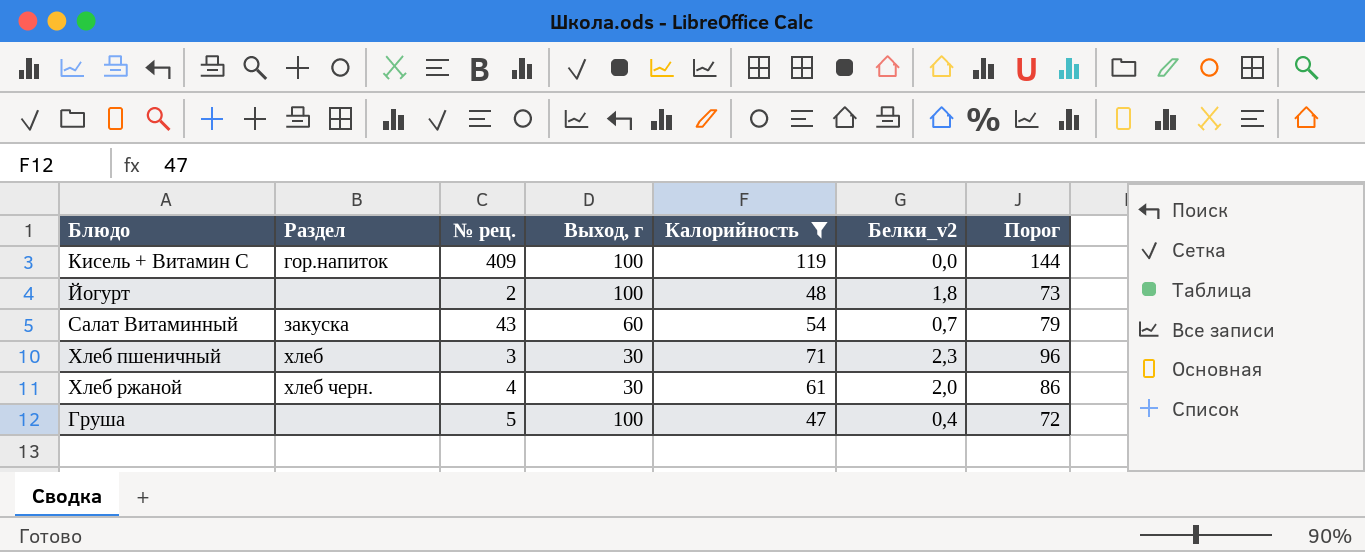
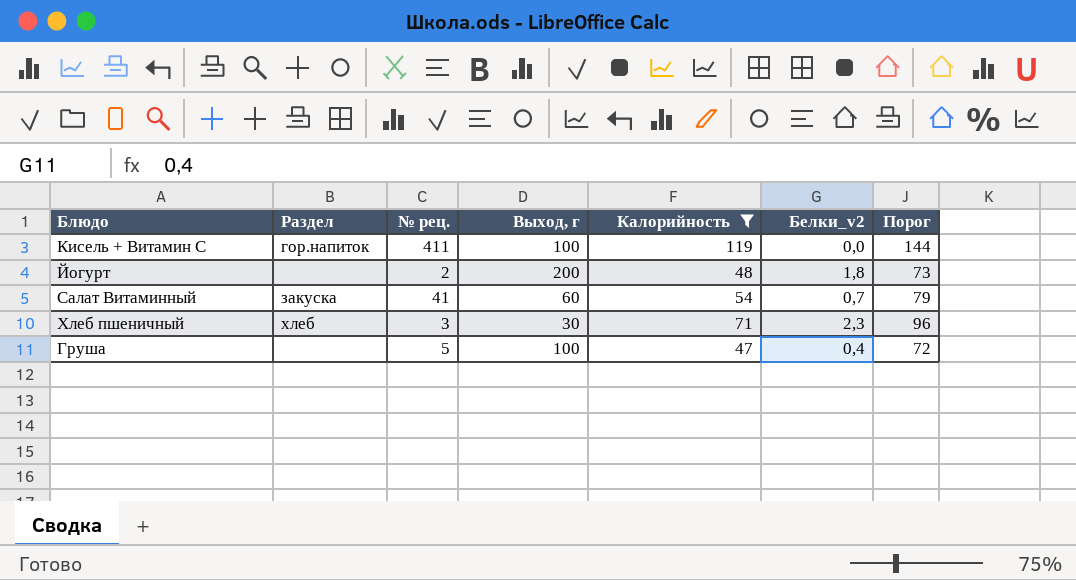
row Хлеб ржаной: хлеб черн. | 4 | 30 | 61 | 2,0 | 86 -> none
Кисель + Витамин С | № рец.: 409 -> 411
Йогурт | Выход, г: 100 -> 200
Салат Витаминный | № рец.: 43 -> 41

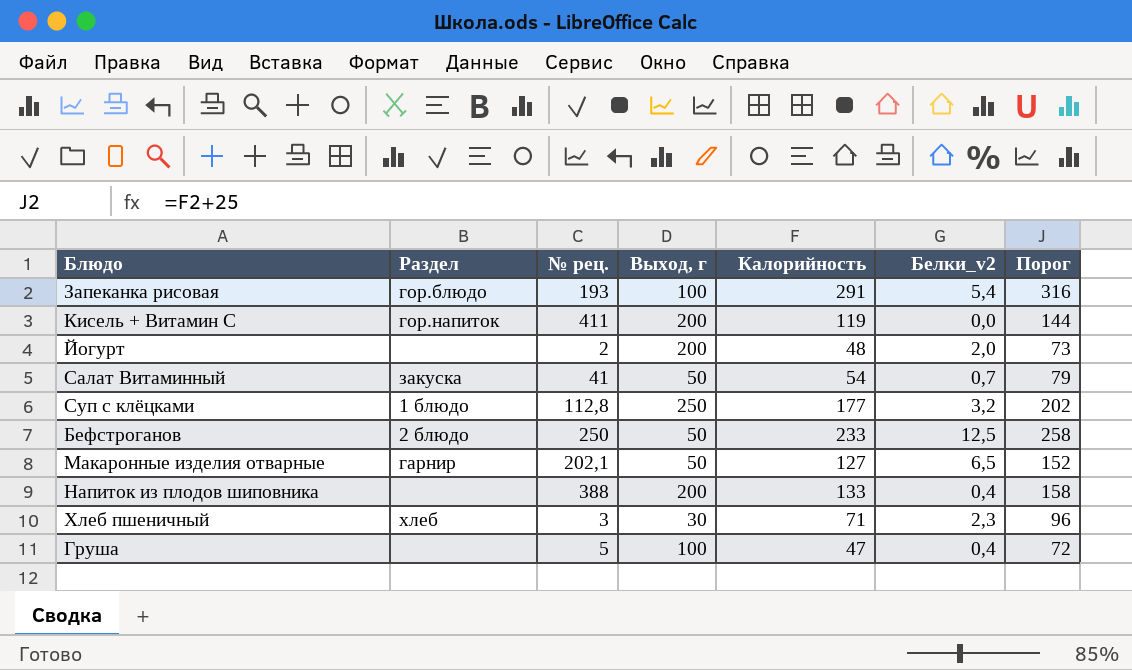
filter: Калорийность <= 119 -> none
Кисель + Витамин С | Выход, г: 100 -> 200
Йогурт | Белки_v2: 1,8 -> 2,0
Салат Витаминный | Выход, г: 60 -> 50

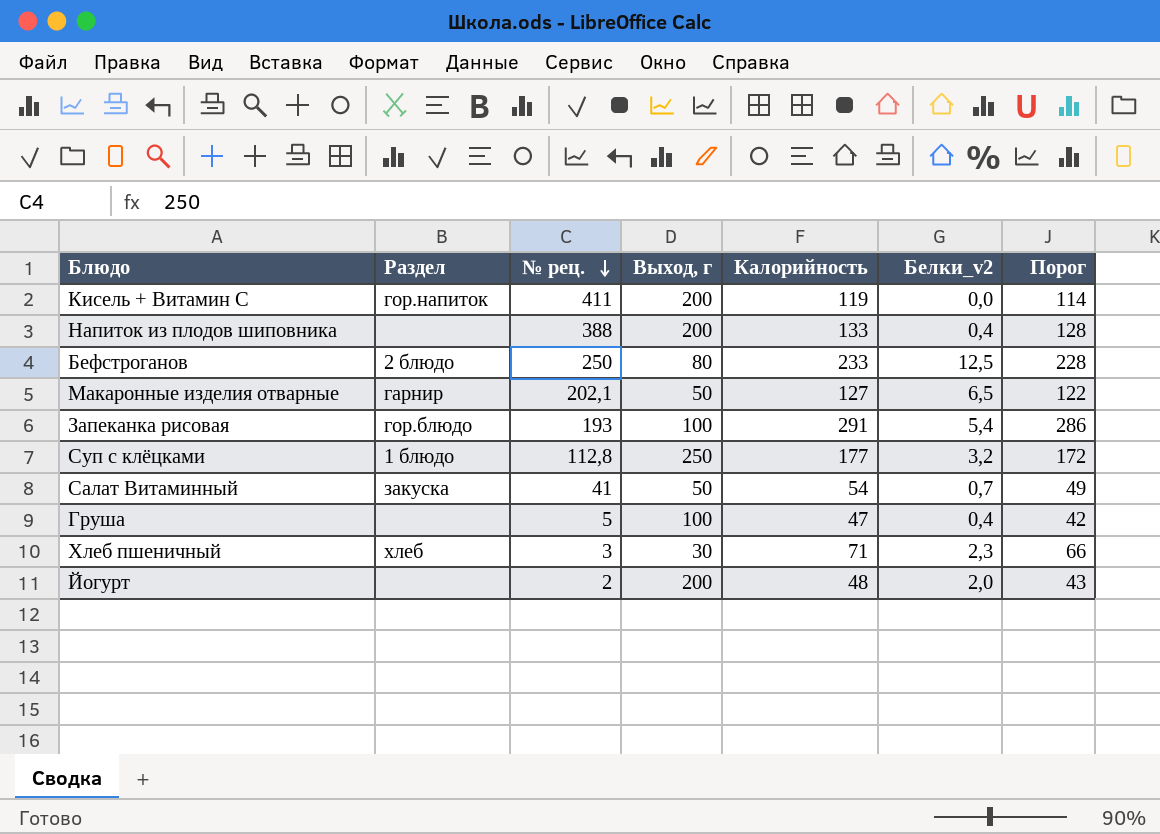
row order: none -> № рец. descending
column Порог | formula: [Калорийность] + 25 -> [Калорийность] - 5
Бефстроганов | Выход, г: 50 -> 80

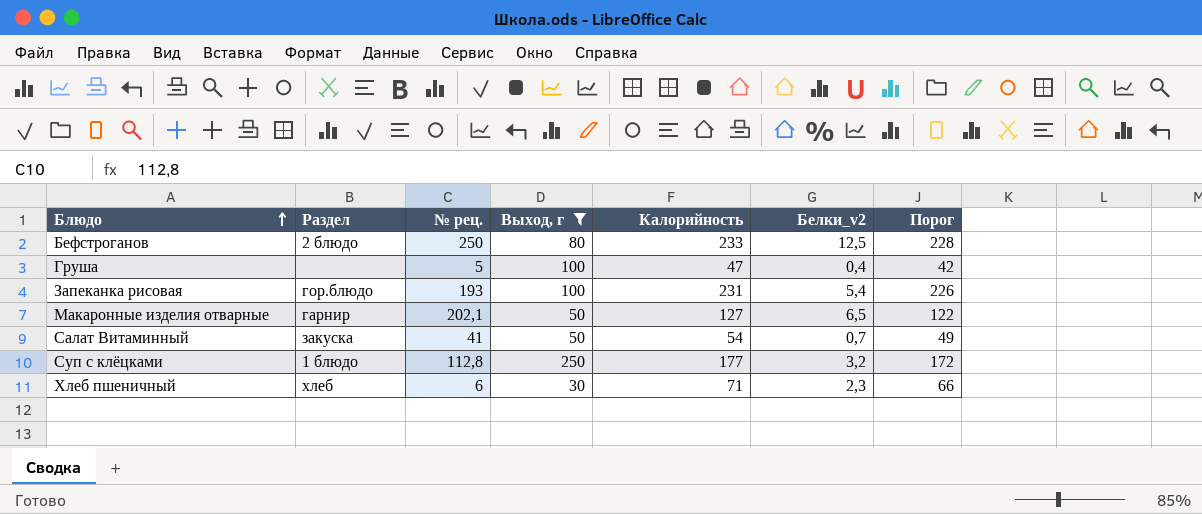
filter: none -> Выход, г != 200
row order: № рец. descending -> Блюдо ascending
Запеканка рисовая | Калорийность: 291 -> 231
Запеканка рисовая | Порог: 286 -> 226
Хлеб пшеничный | № рец.: 3 -> 6

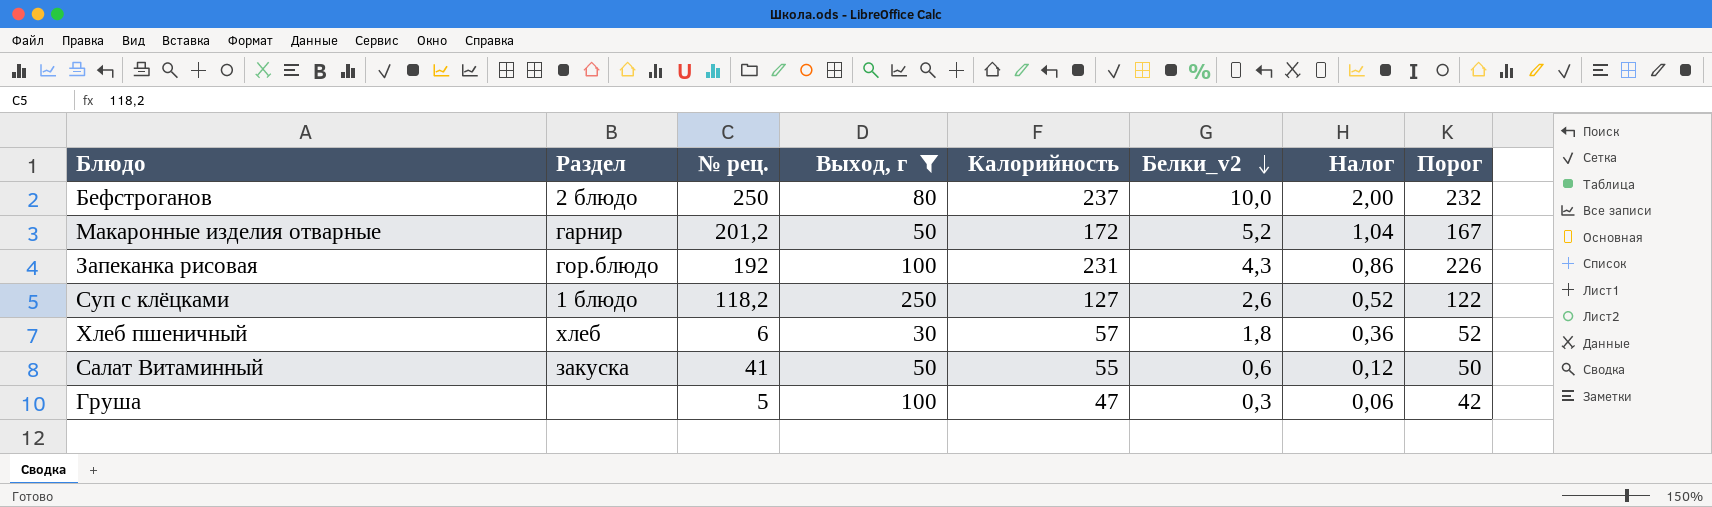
row order: Блюдо ascending -> Белки_v2 descending
column Налог | formula: none -> [Белки_v2] * 0,2
Бефстроганов | Калорийность: 233 -> 237
Бефстроганов | Белки_v2: 12,5 -> 10,0
Бефстроганов | Порог: 228 -> 232
Макаронные изделия отварные | № рец.: 202,1 -> 201,2
Макаронные изделия отварные | Калорийность: 127 -> 172
Макаронные изделия отварные | Белки_v2: 6,5 -> 5,2
Макаронные изделия отварные | Порог: 122 -> 167
Запеканка рисовая | № рец.: 193 -> 192
Запеканка рисовая | Белки_v2: 5,4 -> 4,3
Суп с клёцками | № рец.: 112,8 -> 118,2
Суп с клёцками | Калорийность: 177 -> 127
Суп с клёцками | Белки_v2: 3,2 -> 2,6
Суп с клёцками | Порог: 172 -> 122
Хлеб пшеничный | Калорийность: 71 -> 57
Хлеб пшеничный | Белки_v2: 2,3 -> 1,8
Хлеб пшеничный | Порог: 66 -> 52
Салат Витаминный | Калорийность: 54 -> 55
Салат Витаминный | Белки_v2: 0,7 -> 0,6
Салат Витаминный | Порог: 49 -> 50
Груша | Белки_v2: 0,4 -> 0,3

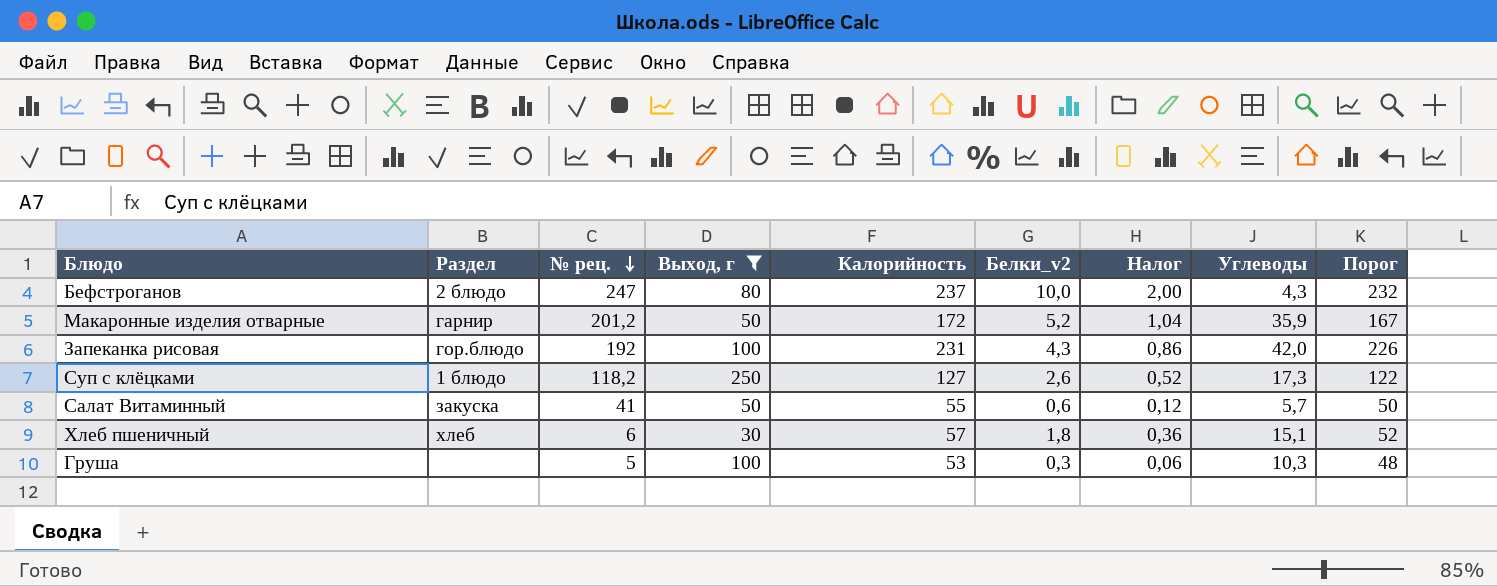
row order: Белки_v2 descending -> № рец. descending
column Углеводы | position: none -> 8
Бефстроганов | № рец.: 250 -> 247
Груша | Калорийность: 47 -> 53
Груша | Порог: 42 -> 48

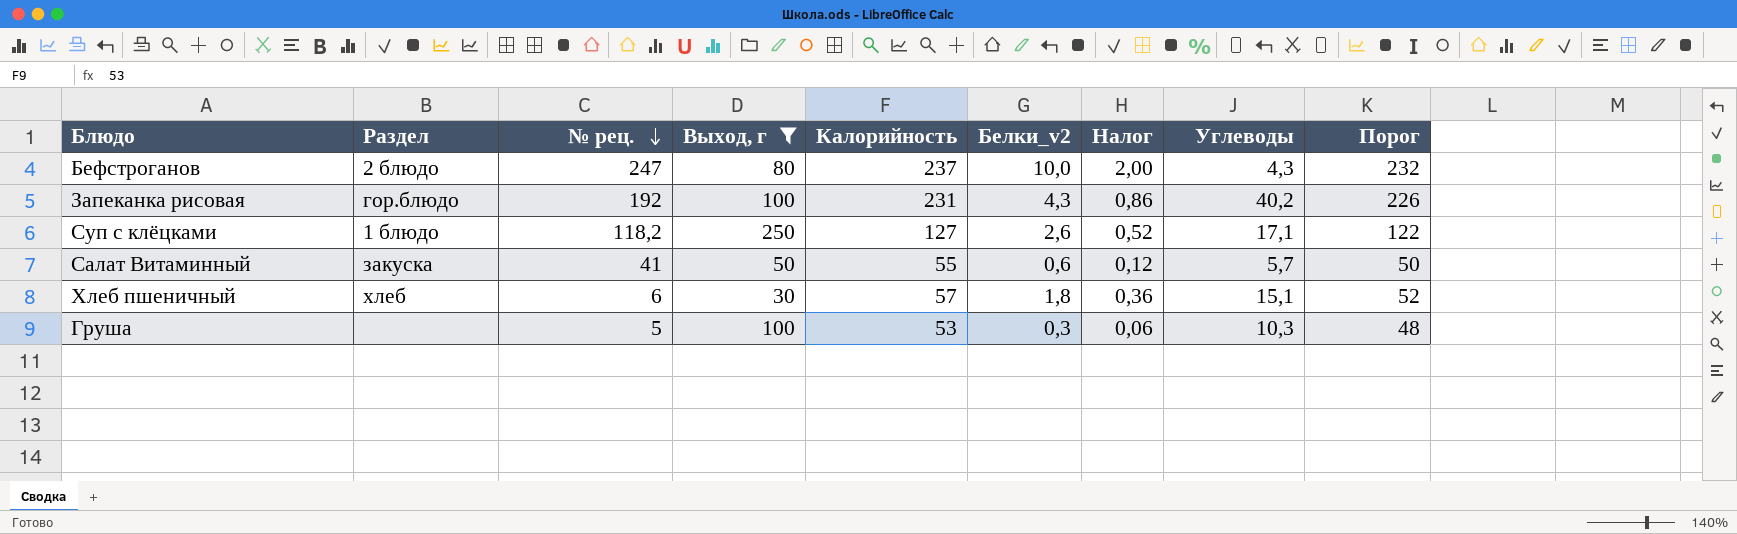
row Макаронные изделия отварные: гарнир | 201,2 | 50 | 172 | 5,2 | 1,04 | 35,9 | 167 -> none
Запеканка рисовая | Углеводы: 42,0 -> 40,2
Суп с клёцками | Углеводы: 17,3 -> 17,1

